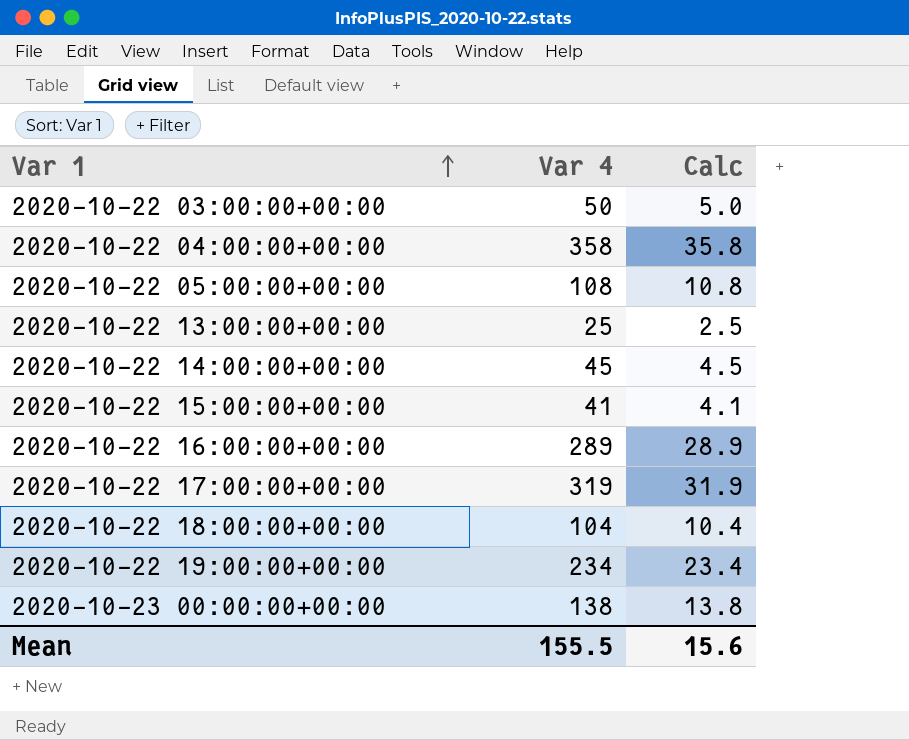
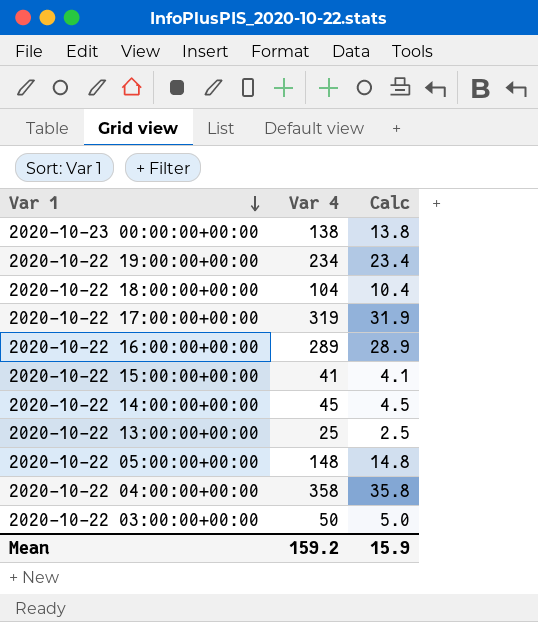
row order: Var 1 ascending -> Var 1 descending
2020-10-22 05:00:00+00:00 | Var 4: 108 -> 148
2020-10-22 05:00:00+00:00 | Calc: 10.8 -> 14.8
Mean | Var 4: 155.5 -> 159.2
Mean | Calc: 15.6 -> 15.9

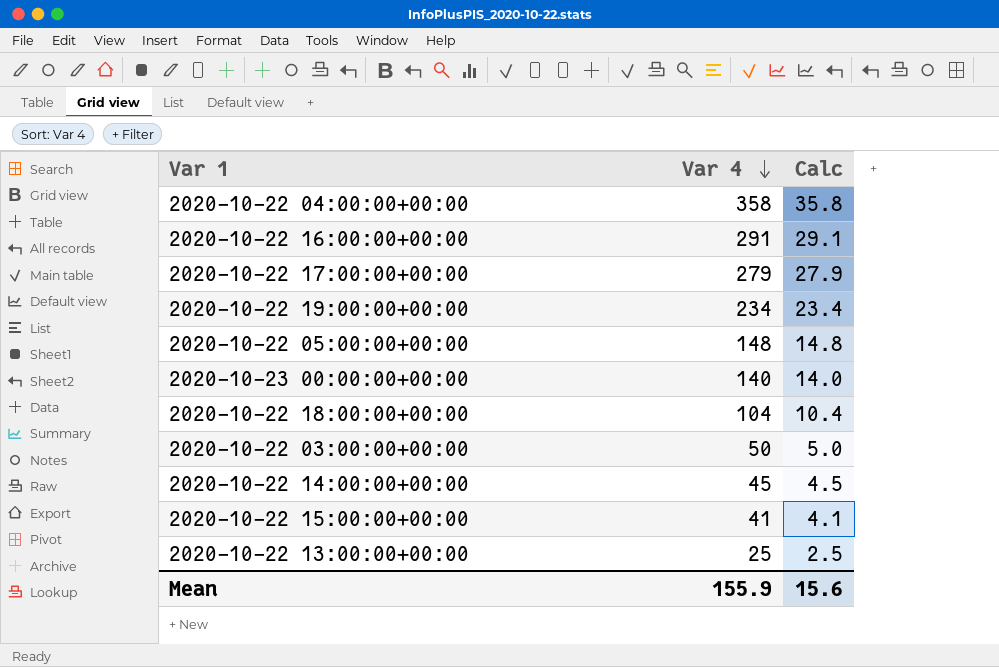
row order: Var 1 descending -> Var 4 descending
2020-10-22 16:00:00+00:00 | Var 4: 289 -> 291
2020-10-22 16:00:00+00:00 | Calc: 28.9 -> 29.1
2020-10-22 17:00:00+00:00 | Var 4: 319 -> 279
2020-10-22 17:00:00+00:00 | Calc: 31.9 -> 27.9
2020-10-23 00:00:00+00:00 | Var 4: 138 -> 140
2020-10-23 00:00:00+00:00 | Calc: 13.8 -> 14.0
Mean | Var 4: 159.2 -> 155.9
Mean | Calc: 15.9 -> 15.6

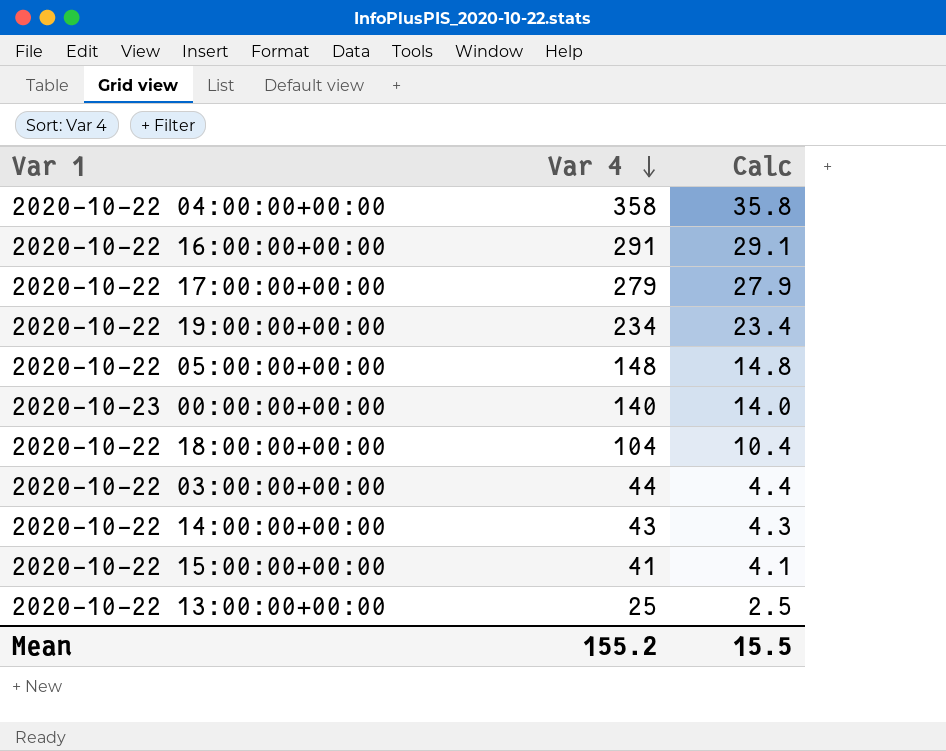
2020-10-22 03:00:00+00:00 | Var 4: 50 -> 44
2020-10-22 03:00:00+00:00 | Calc: 5.0 -> 4.4
2020-10-22 14:00:00+00:00 | Var 4: 45 -> 43
2020-10-22 14:00:00+00:00 | Calc: 4.5 -> 4.3
Mean | Var 4: 155.9 -> 155.2
Mean | Calc: 15.6 -> 15.5

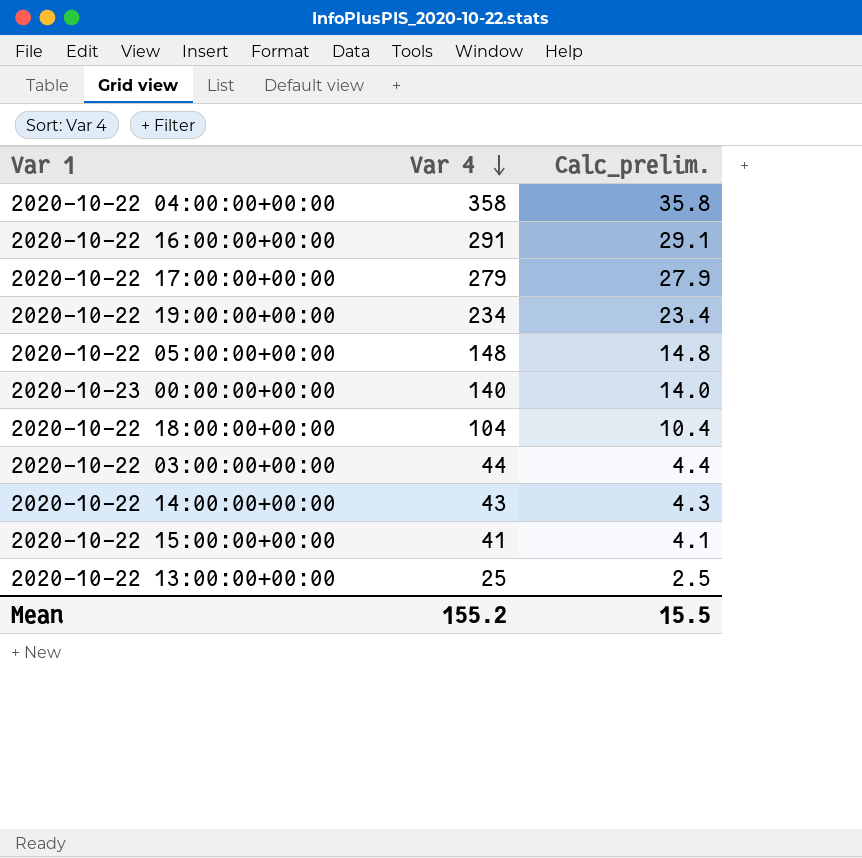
column name: Calc -> Calc_prelim.

